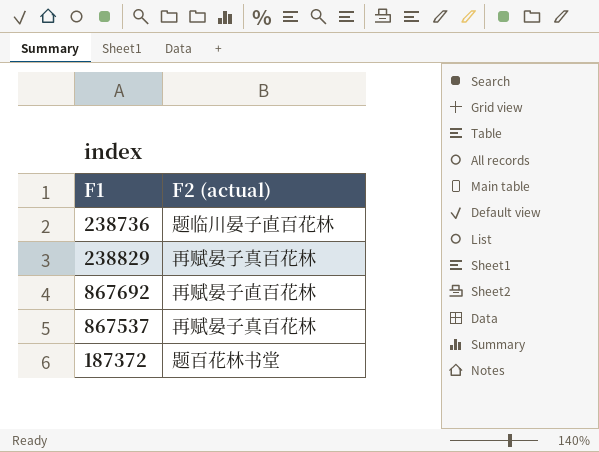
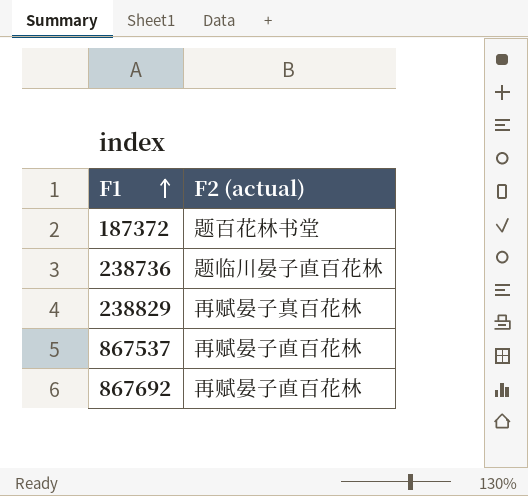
row order: none -> F1 ascending
867537 | F2 (actual): 再赋晏子真百花林 -> 再赋晏子直百花林

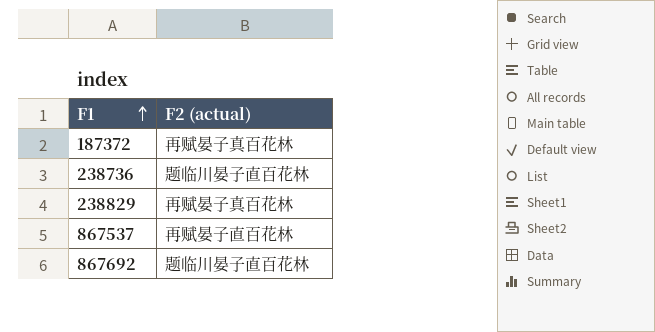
187372 | F2 (actual): 题百花林书堂 -> 再赋晏子真百花林
867692 | F2 (actual): 再赋晏子直百花林 -> 题临川晏子直百花林

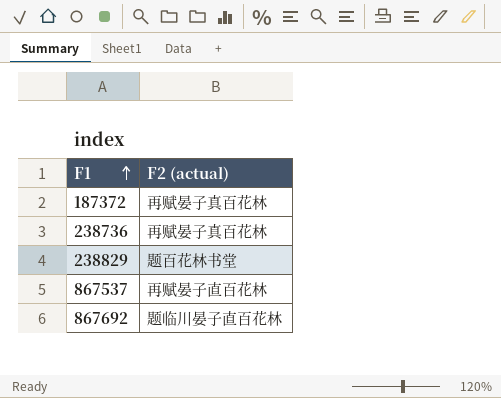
238736 | F2 (actual): 题临川晏子直百花林 -> 再赋晏子真百花林
238829 | F2 (actual): 再赋晏子真百花林 -> 题百花林书堂

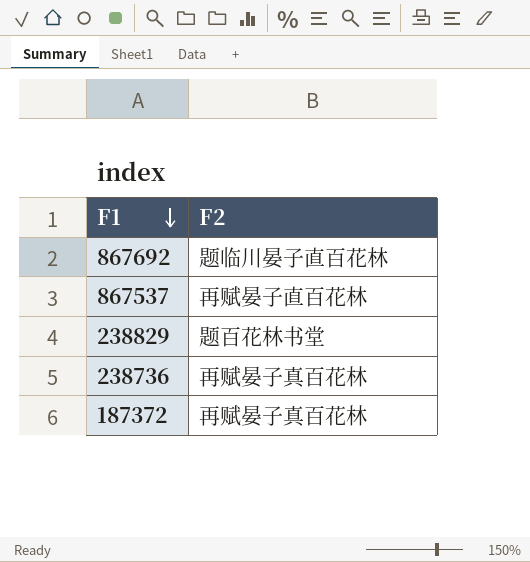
row order: F1 ascending -> F1 descending
column name: F2 (actual) -> F2

